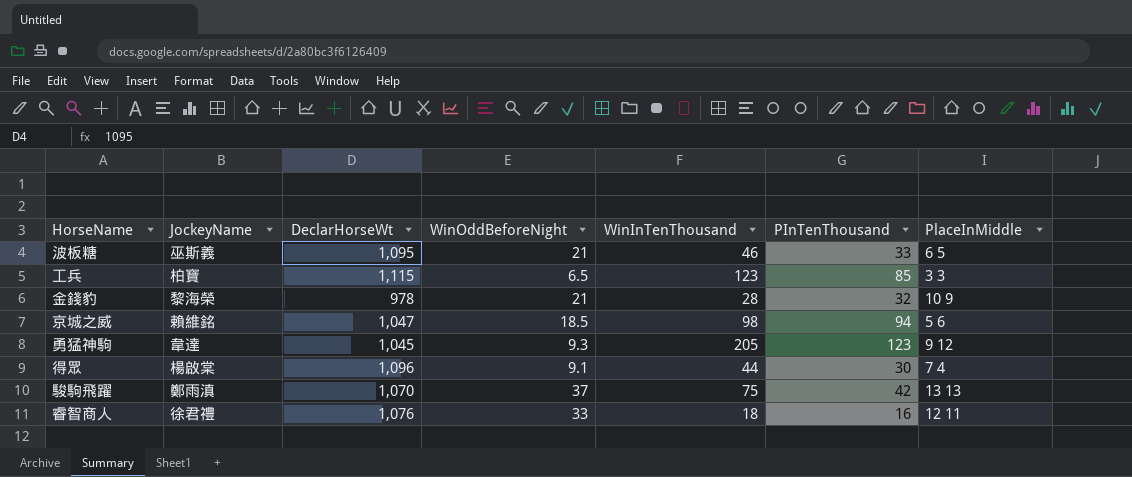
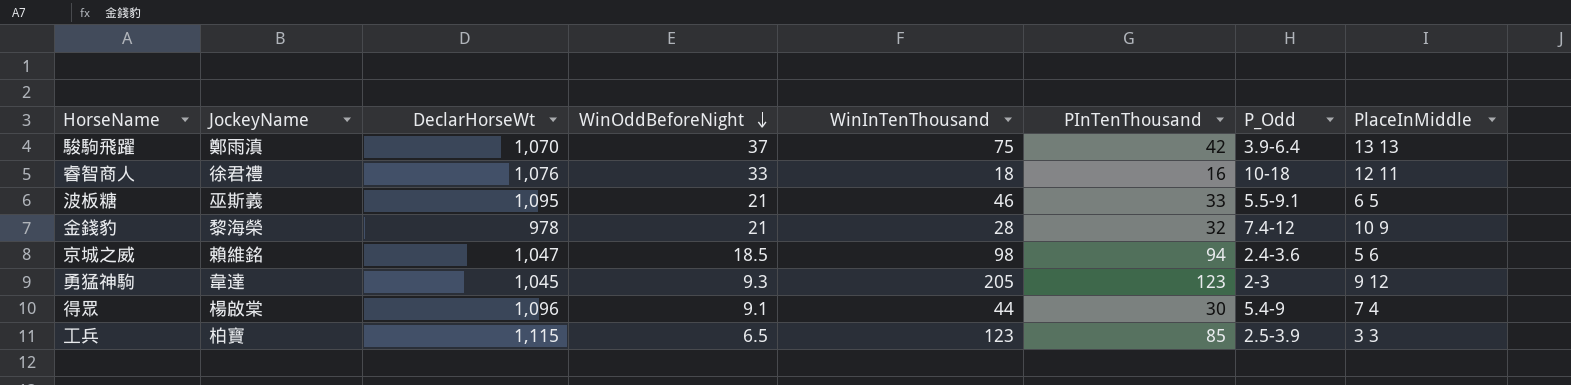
row order: none -> WinOddBeforeNight descending
column P_Odd | position: none -> 7

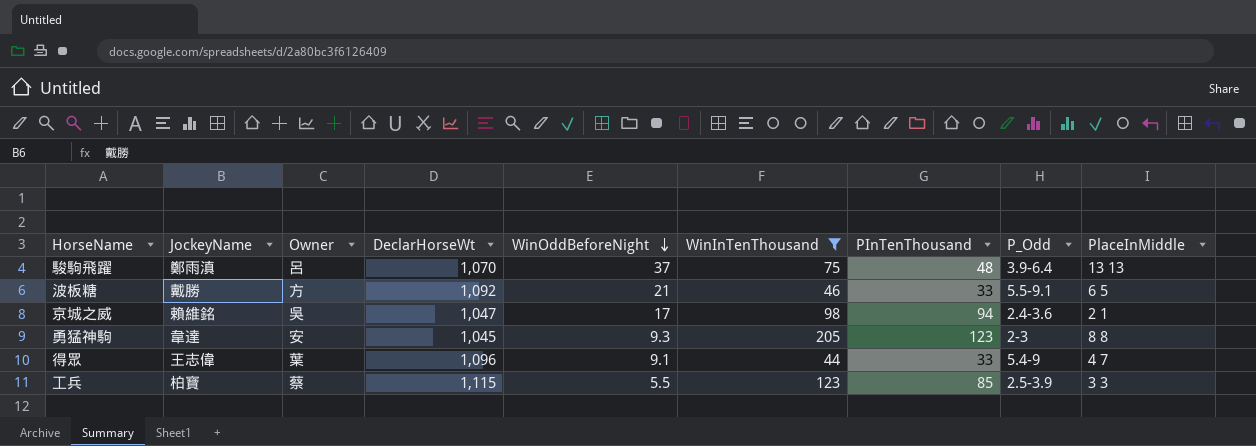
filter: none -> WinInTenThousand >= 44
column Owner | position: none -> 3
駿駒飛躍 | PInTenThousand: 42 -> 48
波板糖 | JockeyName: 巫斯義 -> 戴勝
波板糖 | DeclarHorseWt: 1,095 -> 1,092
京城之威 | WinOddBeforeNight: 18.5 -> 17
京城之威 | PlaceInMiddle: 5 6 -> 2 1
勇猛神駒 | PlaceInMiddle: 9 12 -> 8 8
得眾 | JockeyName: 楊啟棠 -> 王志偉
得眾 | PInTenThousand: 30 -> 33
得眾 | PlaceInMiddle: 7 4 -> 4 7
工兵 | WinOddBeforeNight: 6.5 -> 5.5

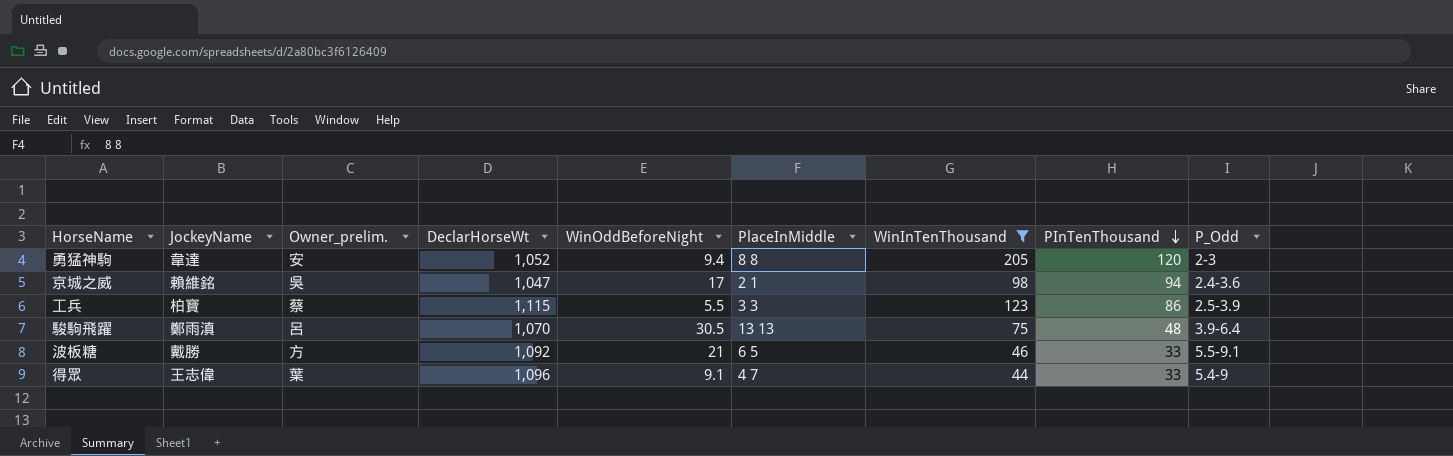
row order: WinOddBeforeNight descending -> PInTenThousand descending
column name: Owner -> Owner_prelim.
column PlaceInMiddle | position: 9 -> 6
勇猛神駒 | DeclarHorseWt: 1,045 -> 1,052
勇猛神駒 | WinOddBeforeNight: 9.3 -> 9.4
勇猛神駒 | PInTenThousand: 123 -> 120
工兵 | PInTenThousand: 85 -> 86
駿駒飛躍 | WinOddBeforeNight: 37 -> 30.5

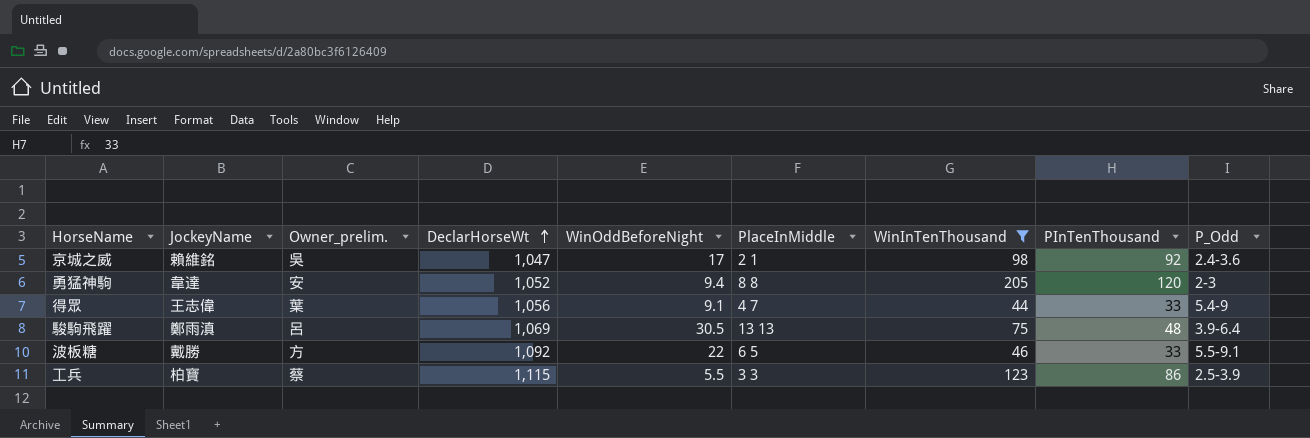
row order: PInTenThousand descending -> DeclarHorseWt ascending
京城之威 | PInTenThousand: 94 -> 92
得眾 | DeclarHorseWt: 1,096 -> 1,056
駿駒飛躍 | DeclarHorseWt: 1,070 -> 1,069
波板糖 | WinOddBeforeNight: 21 -> 22

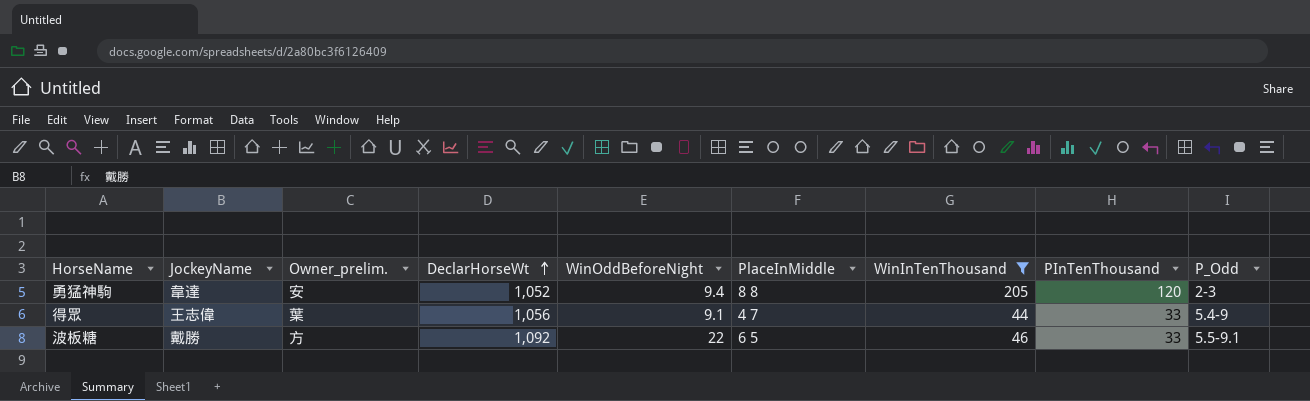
row 京城之威: 賴維銘 | 吳 | 1,047 | 17 | 2 1 | 98 | 92 | 2.4-3.6 -> none
row 駿駒飛躍: 鄭雨滇 | 呂 | 1,069 | 30.5 | 13 13 | 75 | 48 | 3.9-6.4 -> none
row 工兵: 柏寶 | 蔡 | 1,115 | 5.5 | 3 3 | 123 | 86 | 2.5-3.9 -> none

